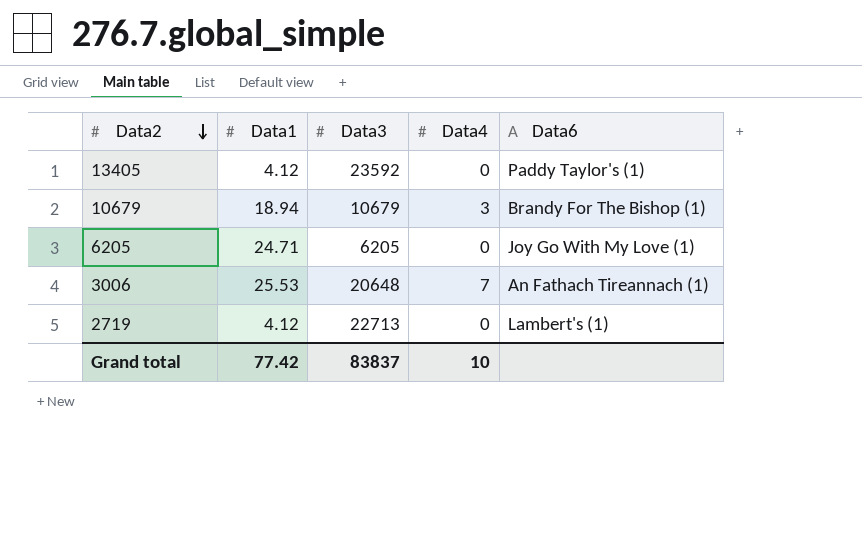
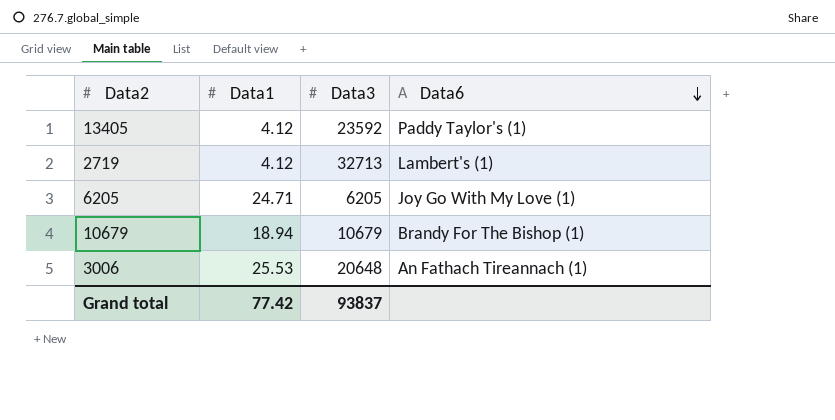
row order: Data2 descending -> Data6 descending
column Data4 | position: 4 -> none
2719 | Data3: 22713 -> 32713
Grand total | Data3: 83837 -> 93837

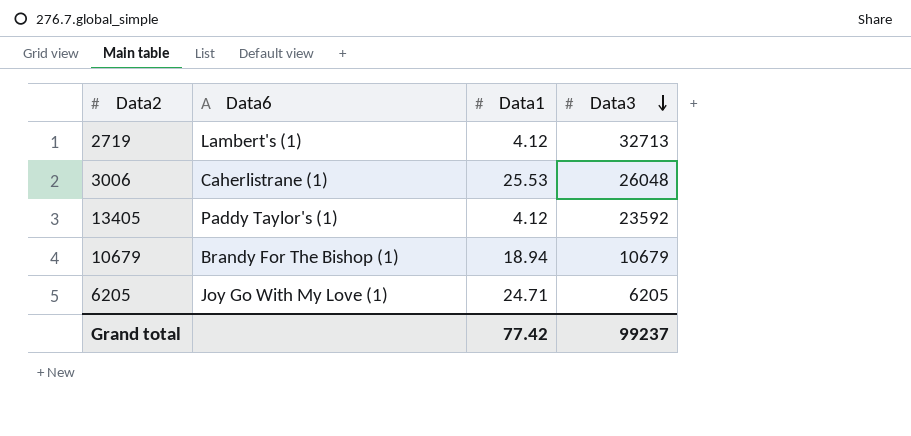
row order: Data6 descending -> Data3 descending
column Data6 | position: 4 -> 2
3006 | Data6: An Fathach Tireannach (1) -> Caherlistrane (1)
3006 | Data3: 20648 -> 26048
Grand total | Data3: 93837 -> 99237

